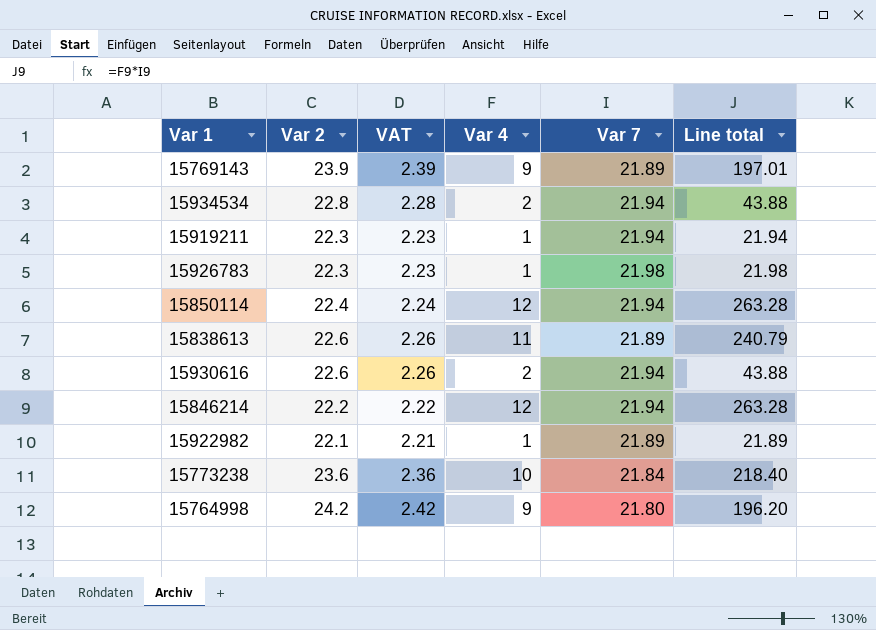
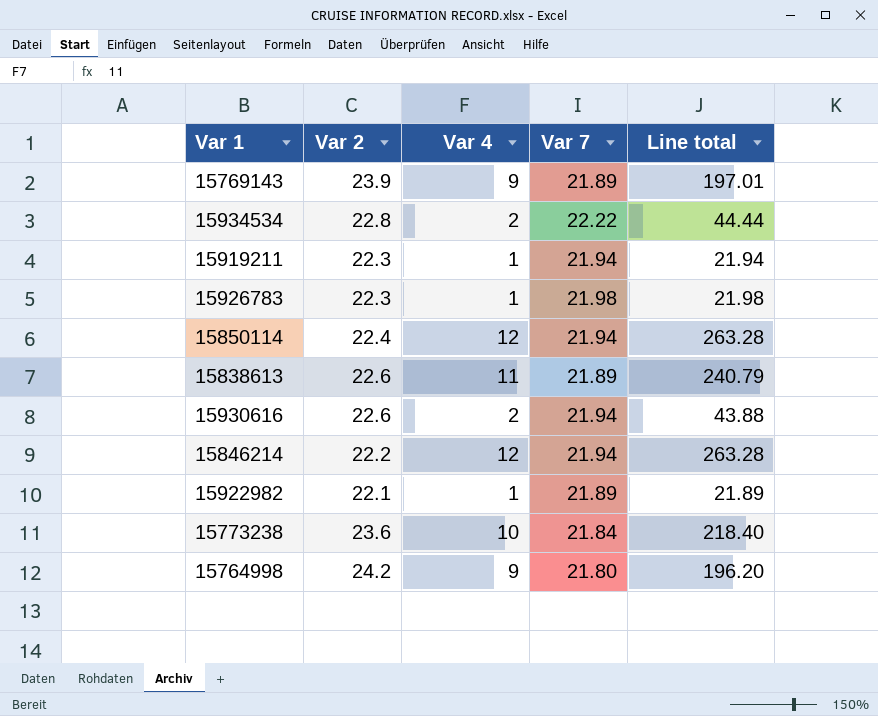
column VAT | formula: [Var 2] * 0.1 -> none
15934534 | Var 7: 21.94 -> 22.22
15934534 | Line total: 43.88 -> 44.44

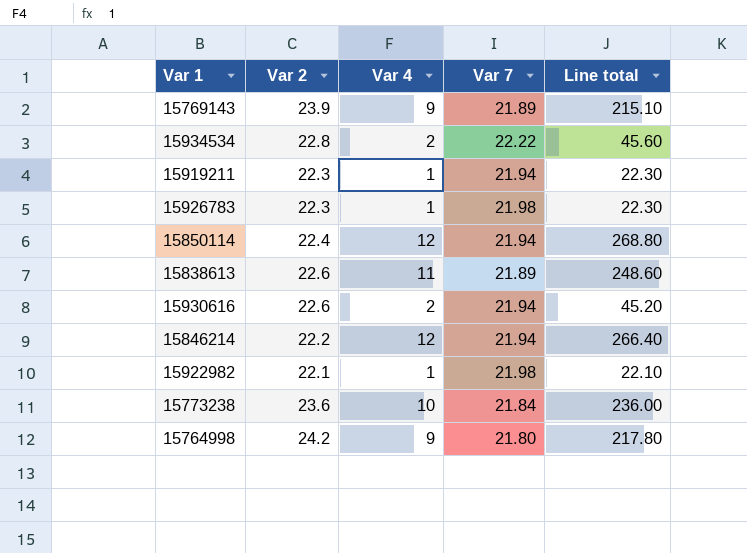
column Line total | formula: [Var 4] * [Var 7] -> [Var 2] * [Var 4]
15922982 | Var 7: 21.89 -> 21.98

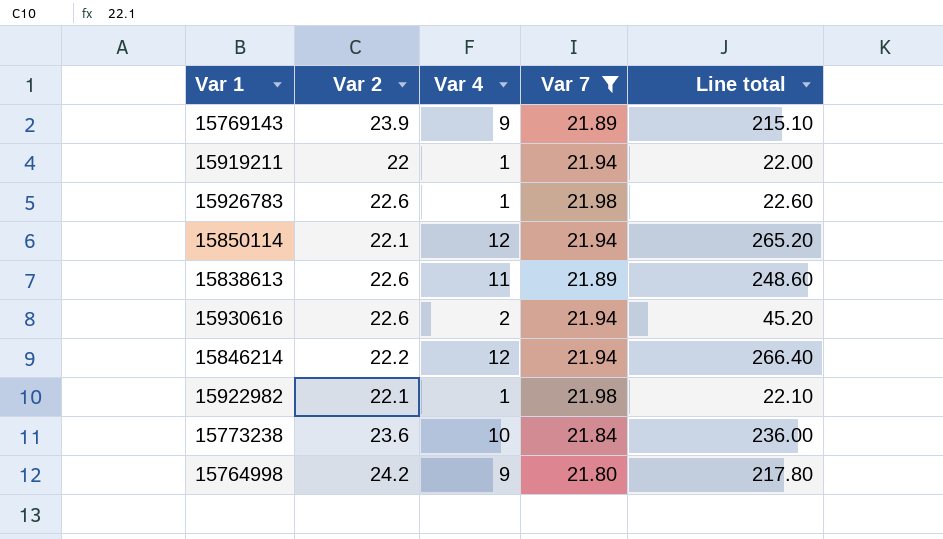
filter: none -> Var 7 != 22.22
15919211 | Var 2: 22.3 -> 22
15919211 | Line total: 22.30 -> 22.00
15926783 | Var 2: 22.3 -> 22.6
15926783 | Line total: 22.30 -> 22.60
15850114 | Var 2: 22.4 -> 22.1
15850114 | Line total: 268.80 -> 265.20

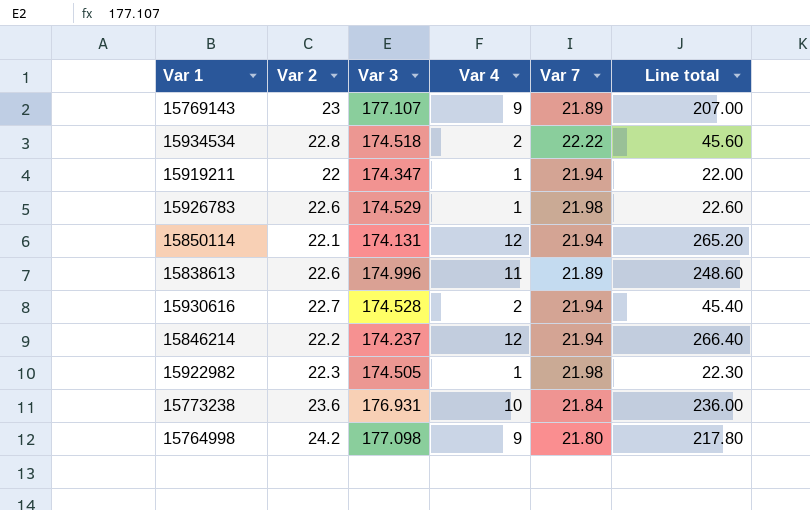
filter: Var 7 != 22.22 -> none
column Var 3 | position: none -> 3
15769143 | Var 2: 23.9 -> 23
15769143 | Line total: 215.10 -> 207.00
15930616 | Var 2: 22.6 -> 22.7
15930616 | Line total: 45.20 -> 45.40
15922982 | Var 2: 22.1 -> 22.3
15922982 | Line total: 22.10 -> 22.30

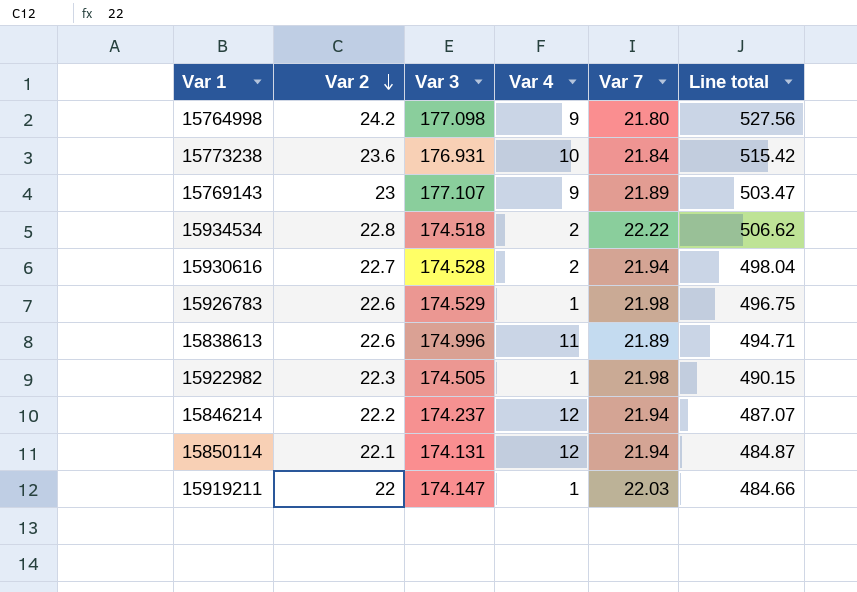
row order: none -> Var 2 descending
column Line total | formula: [Var 2] * [Var 4] -> [Var 2] * [Var 7]
15919211 | Var 3: 174.347 -> 174.147
15919211 | Var 7: 21.94 -> 22.03

